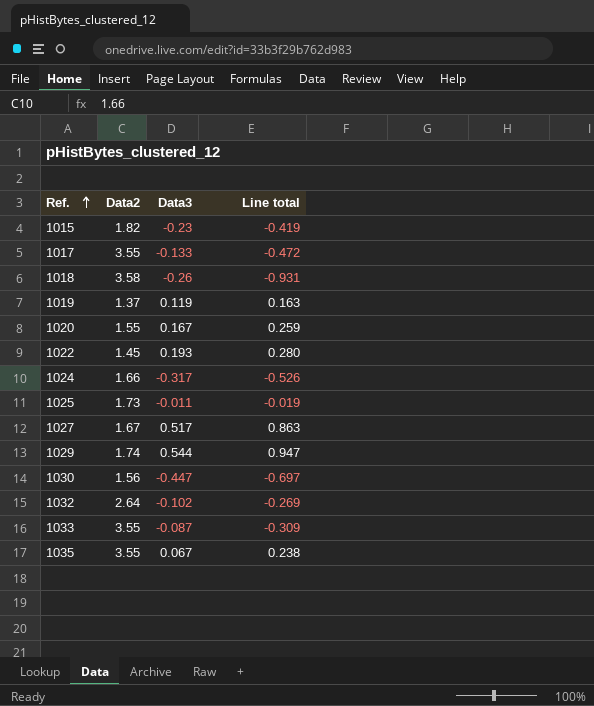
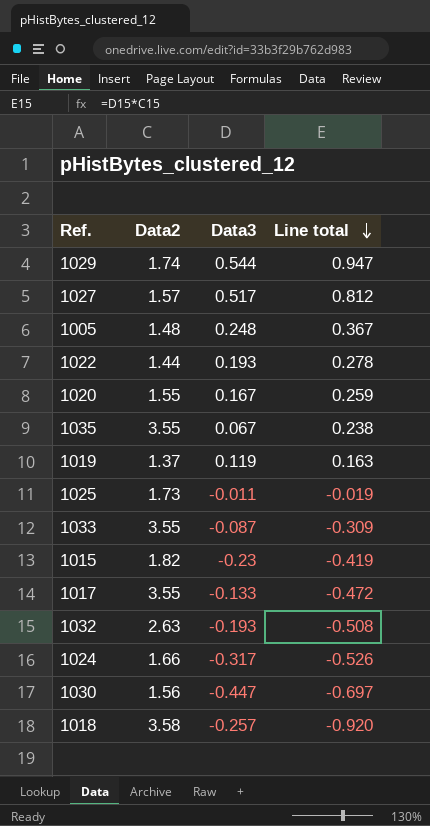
row order: Ref. ascending -> Line total descending
1027 | Data2: 1.67 -> 1.57
1027 | Line total: 0.863 -> 0.812
row 1005: none -> 1.48 | 0.248 | 0.367
1022 | Data2: 1.45 -> 1.44
1022 | Line total: 0.280 -> 0.278
1032 | Data2: 2.64 -> 2.63
1032 | Data3: -0.102 -> -0.193
1032 | Line total: -0.269 -> -0.508
1018 | Data3: -0.26 -> -0.257
1018 | Line total: -0.931 -> -0.920

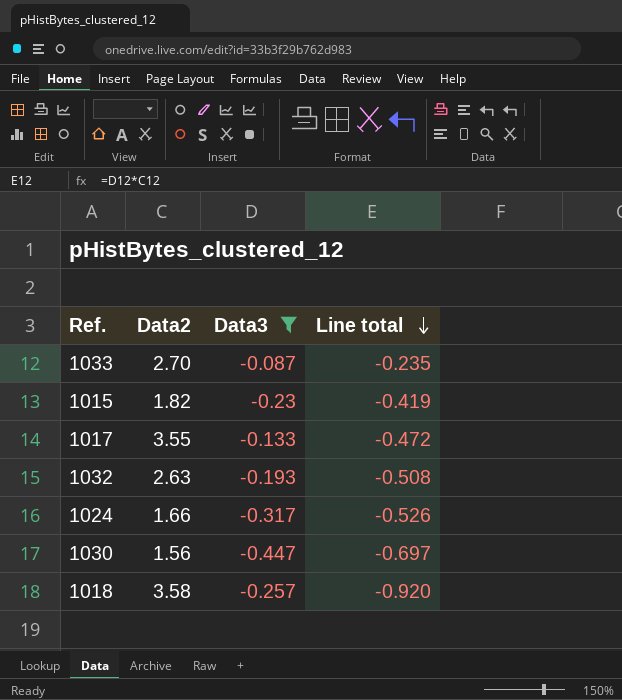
filter: none -> Data3 <= -0.087
1033 | Data2: 3.55 -> 2.70
1033 | Line total: -0.309 -> -0.235

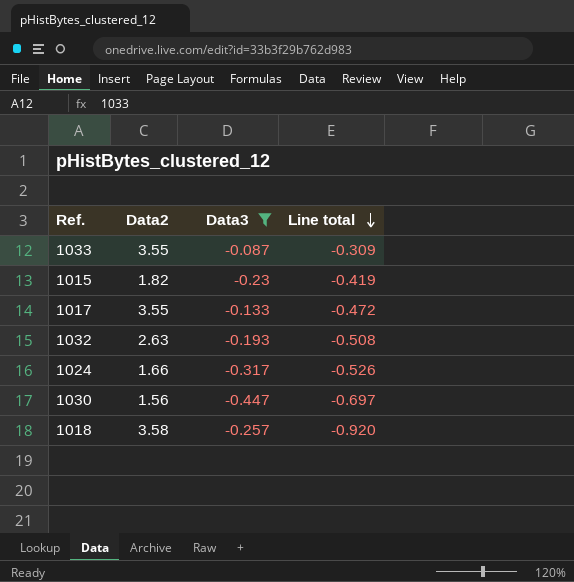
1033 | Data2: 2.70 -> 3.55
1033 | Line total: -0.235 -> -0.309

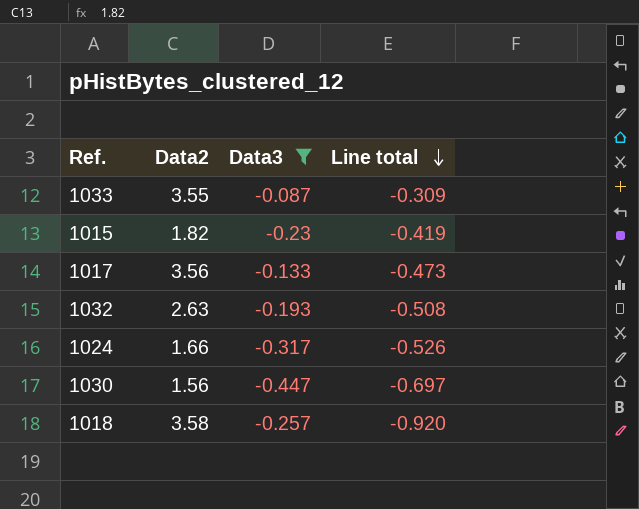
1017 | Data2: 3.55 -> 3.56
1017 | Line total: -0.472 -> -0.473

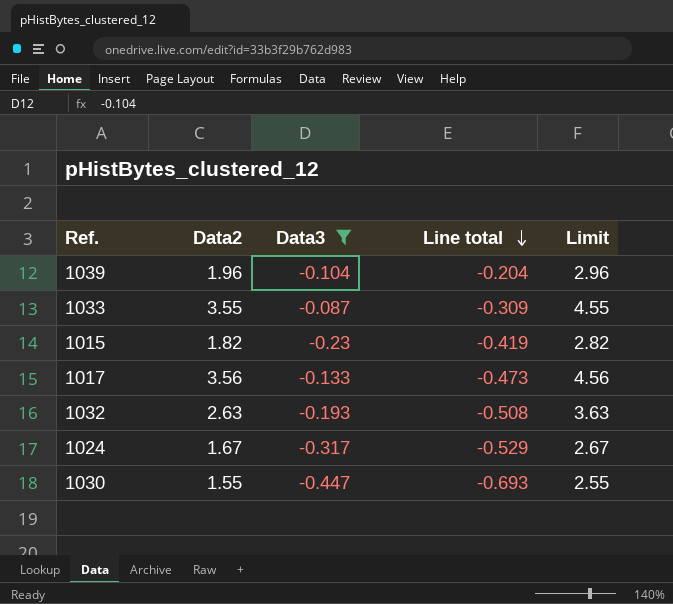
column Limit | formula: none -> [Data2] + 1
row 1018: 3.58 | -0.257 | -0.920 -> none
row 1039: none -> 1.96 | -0.104 | -0.204 | 2.96
1024 | Data2: 1.66 -> 1.67
1024 | Line total: -0.526 -> -0.529
1030 | Data2: 1.56 -> 1.55
1030 | Line total: -0.697 -> -0.693

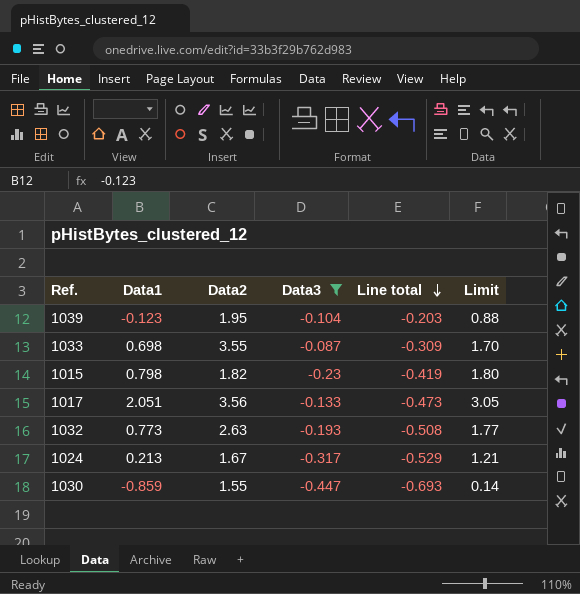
column Data1 | position: none -> 2
column Limit | formula: [Data2] + 1 -> [Data1] + 1
1039 | Data2: 1.96 -> 1.95
1039 | Line total: -0.204 -> -0.203

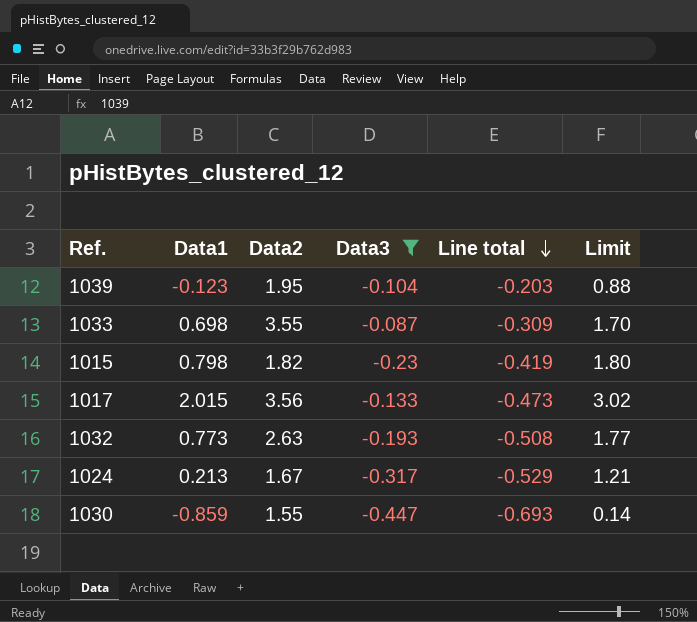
1017 | Data1: 2.051 -> 2.015
1017 | Limit: 3.05 -> 3.02

